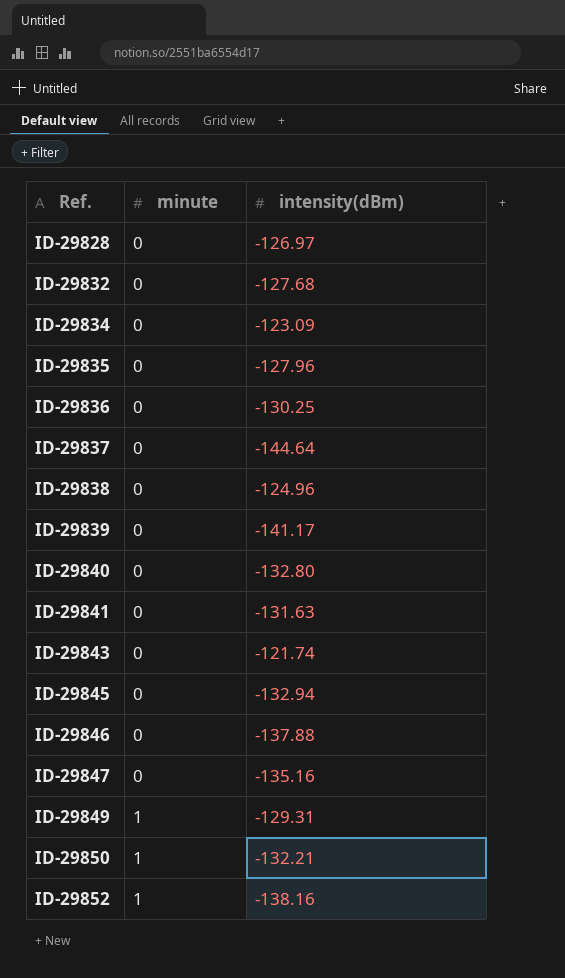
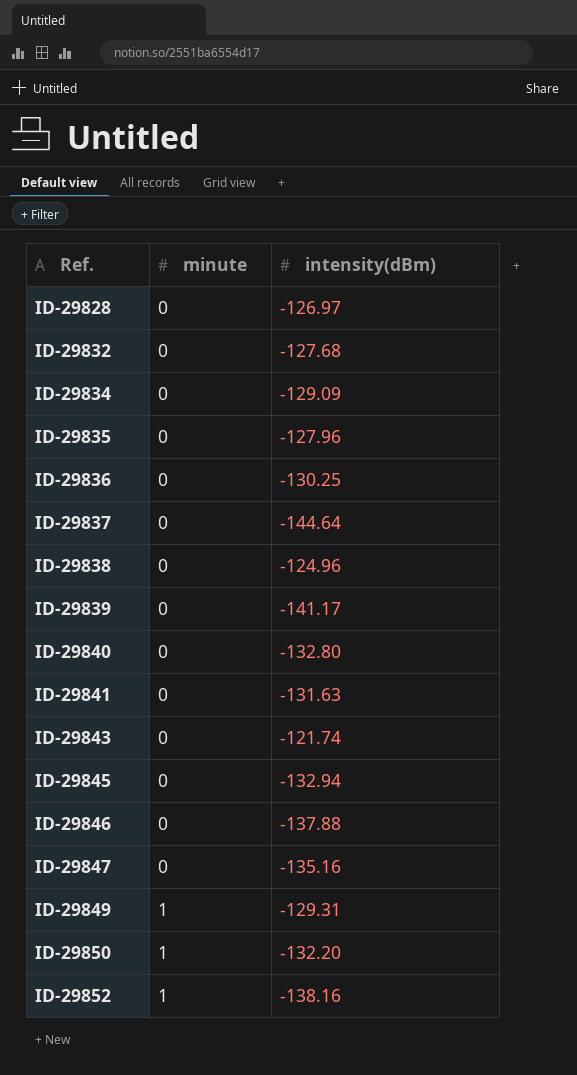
ID-29834 | intensity(dBm): -123.09 -> -129.09
ID-29850 | intensity(dBm): -132.21 -> -132.20

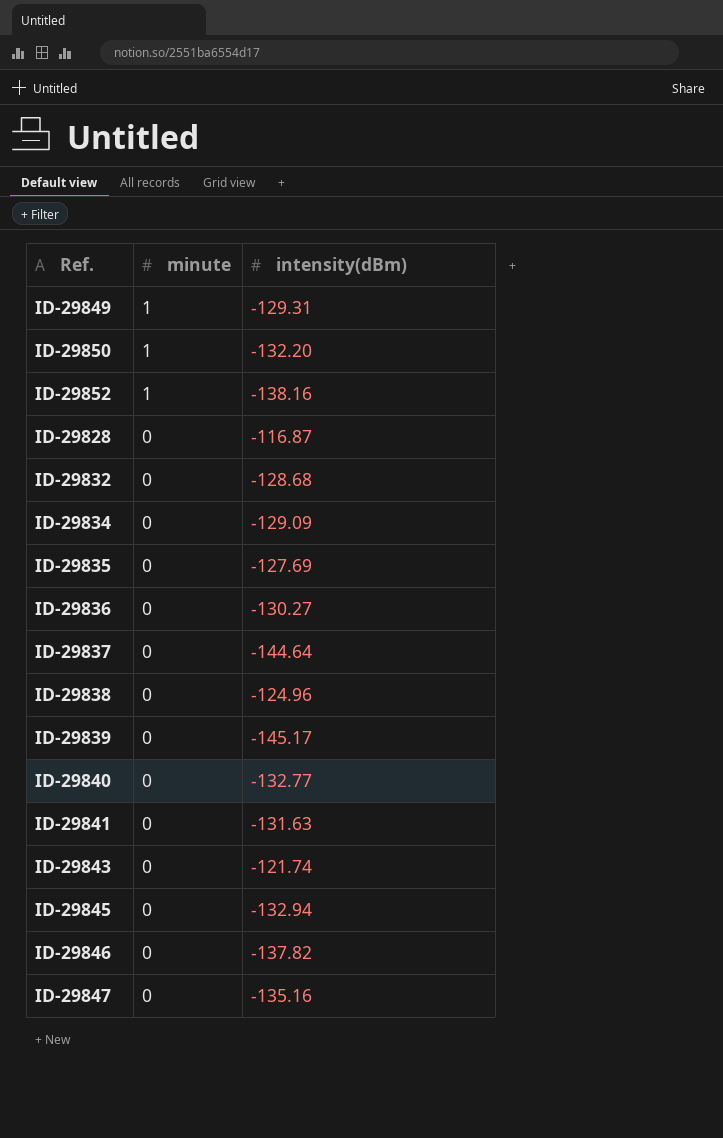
row order: Ref. ascending -> minute descending
ID-29828 | intensity(dBm): -126.97 -> -116.87
ID-29832 | intensity(dBm): -127.68 -> -128.68
ID-29835 | intensity(dBm): -127.96 -> -127.69
ID-29836 | intensity(dBm): -130.25 -> -130.27
ID-29839 | intensity(dBm): -141.17 -> -145.17
ID-29840 | intensity(dBm): -132.80 -> -132.77
ID-29846 | intensity(dBm): -137.88 -> -137.82

